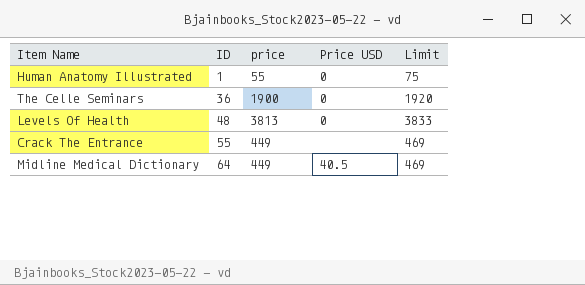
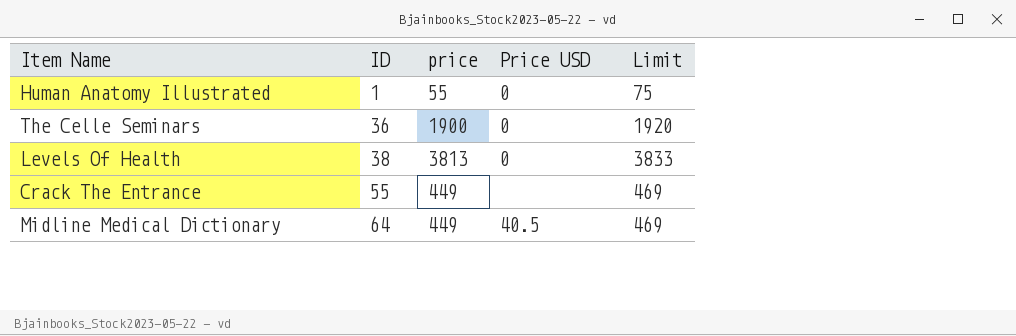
Levels Of Health | ID: 48 -> 38

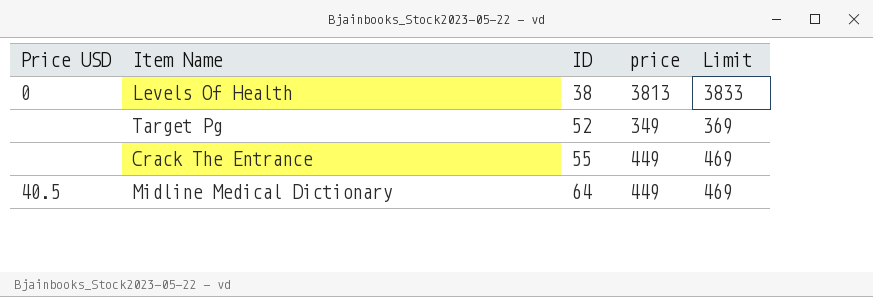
column Price USD | position: 4 -> 1
row Human Anatomy Illustrated: 1 | 55 | 0 | 75 -> none
row The Celle Seminars: 36 | 1900 | 0 | 1920 -> none
row Target Pg: none -> none | 52 | 349 | 369

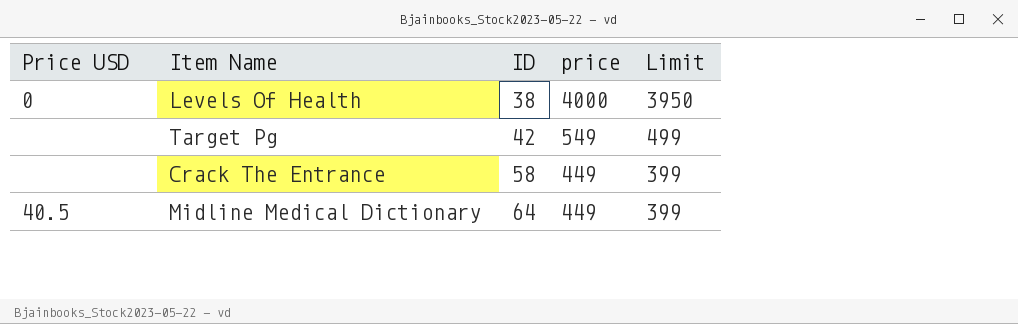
column Limit | formula: [price] + 20 -> [price] - 50
Levels Of Health | price: 3813 -> 4000
Target Pg | ID: 52 -> 42
Target Pg | price: 349 -> 549
Crack The Entrance | ID: 55 -> 58

